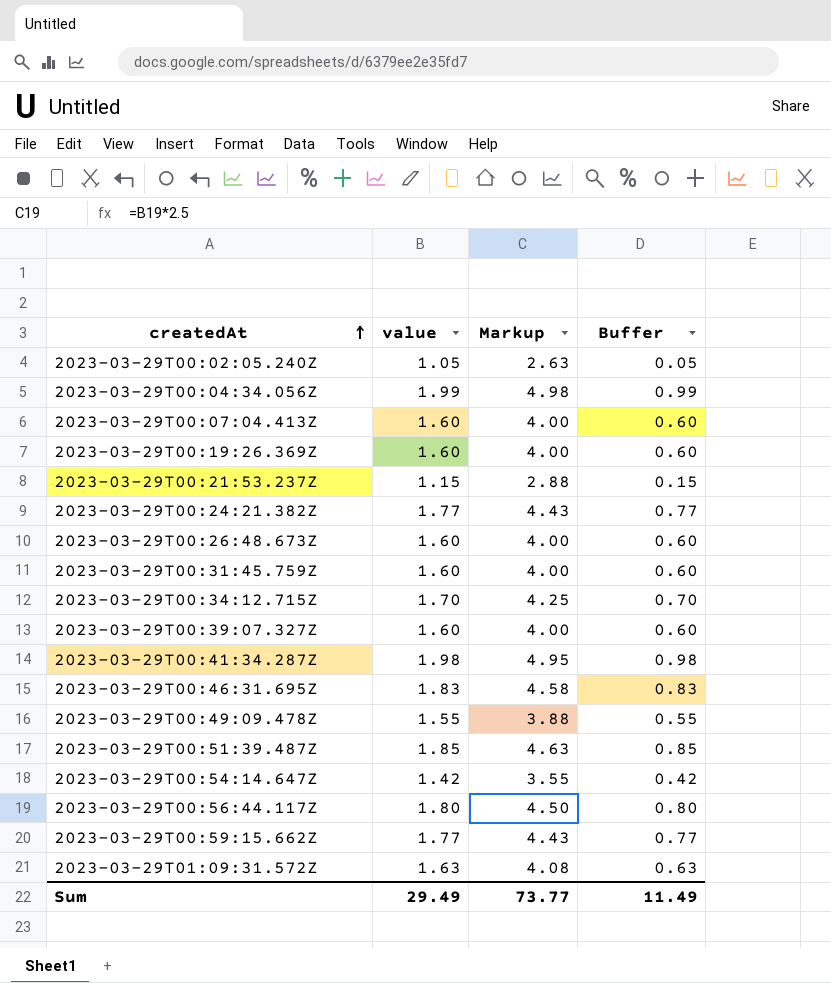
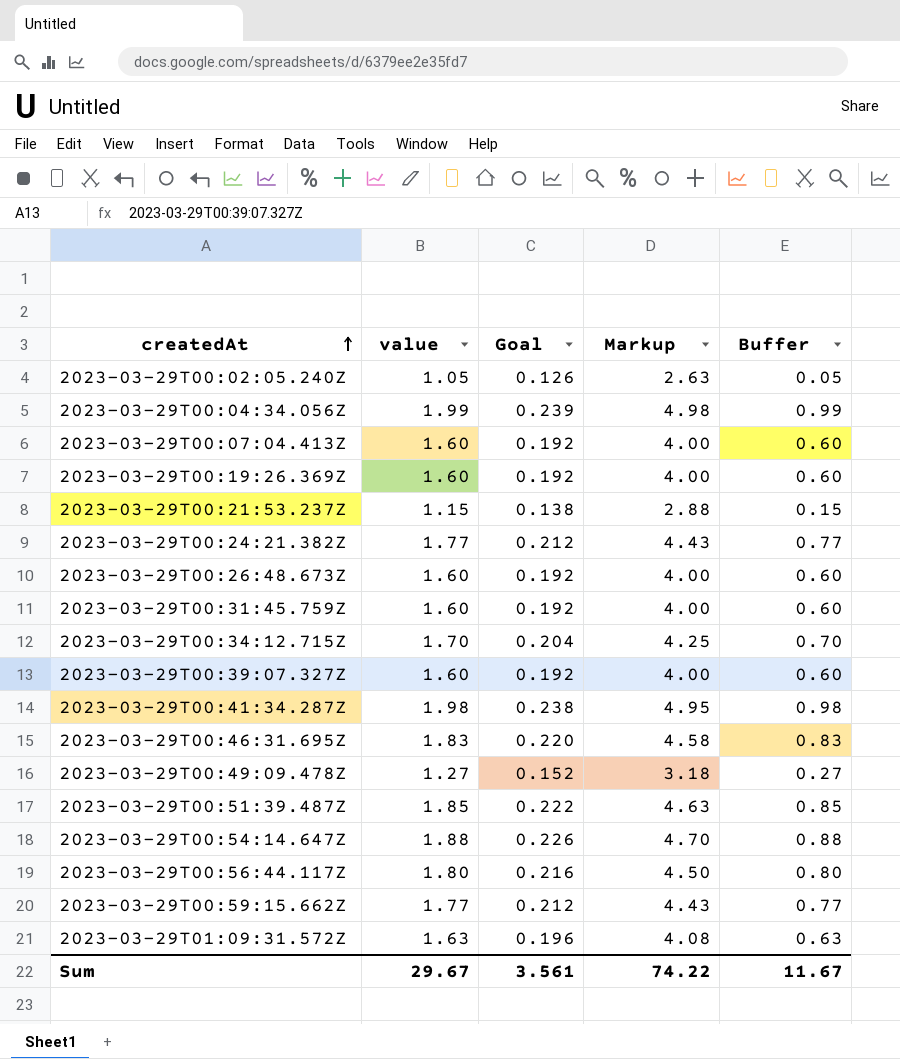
column Goal | formula: none -> [value] * 0.12
2023-03-29T00:49:09.478Z | value: 1.55 -> 1.27
2023-03-29T00:49:09.478Z | Markup: 3.88 -> 3.18
2023-03-29T00:49:09.478Z | Buffer: 0.55 -> 0.27
2023-03-29T00:54:14.647Z | value: 1.42 -> 1.88
2023-03-29T00:54:14.647Z | Markup: 3.55 -> 4.70
2023-03-29T00:54:14.647Z | Buffer: 0.42 -> 0.88
Sum | value: 29.49 -> 29.67
Sum | Markup: 73.77 -> 74.22
Sum | Buffer: 11.49 -> 11.67

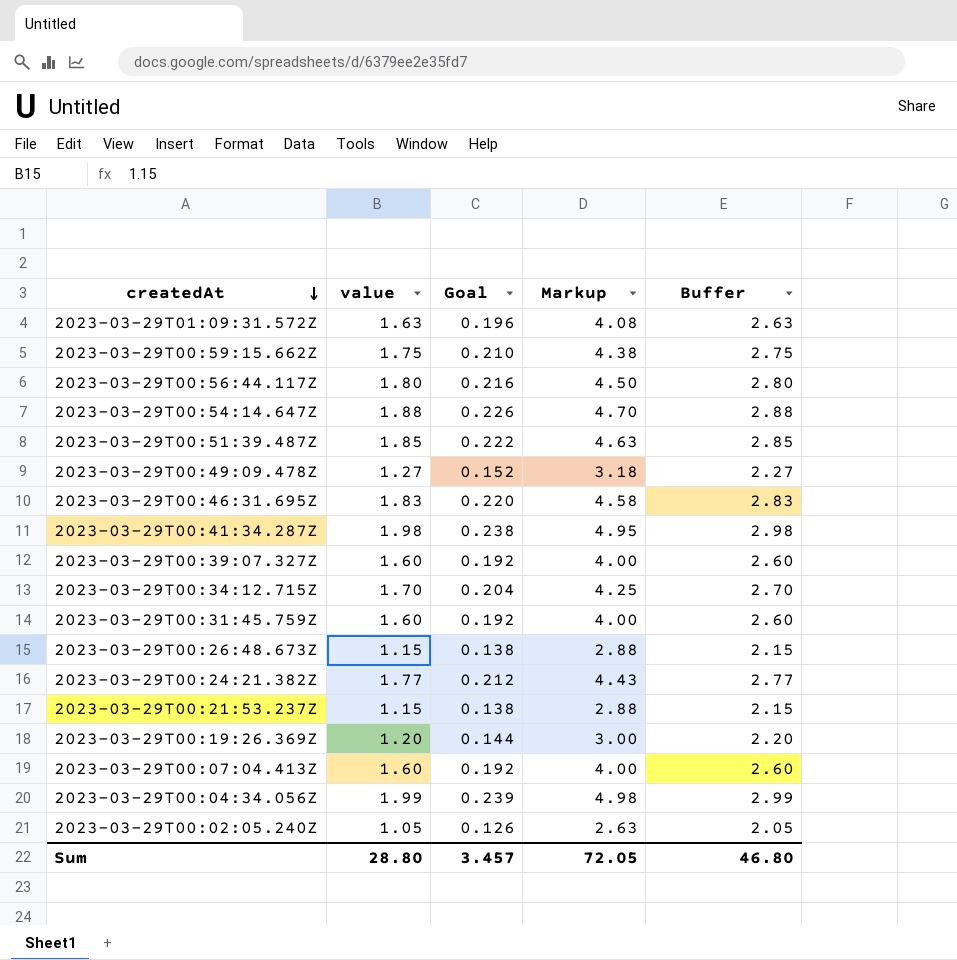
row order: createdAt ascending -> createdAt descending
column Buffer | formula: [value] - 1 -> [value] + 1
2023-03-29T00:59:15.662Z | value: 1.77 -> 1.75
2023-03-29T00:59:15.662Z | Goal: 0.212 -> 0.210
2023-03-29T00:59:15.662Z | Markup: 4.43 -> 4.38
2023-03-29T00:26:48.673Z | value: 1.60 -> 1.15
2023-03-29T00:26:48.673Z | Goal: 0.192 -> 0.138
2023-03-29T00:26:48.673Z | Markup: 4.00 -> 2.88
2023-03-29T00:19:26.369Z | value: 1.60 -> 1.20
2023-03-29T00:19:26.369Z | Goal: 0.192 -> 0.144
2023-03-29T00:19:26.369Z | Markup: 4.00 -> 3.00
Sum | value: 29.67 -> 28.80
Sum | Goal: 3.561 -> 3.457
Sum | Markup: 74.22 -> 72.05
Sum | Buffer: 11.67 -> 46.80

